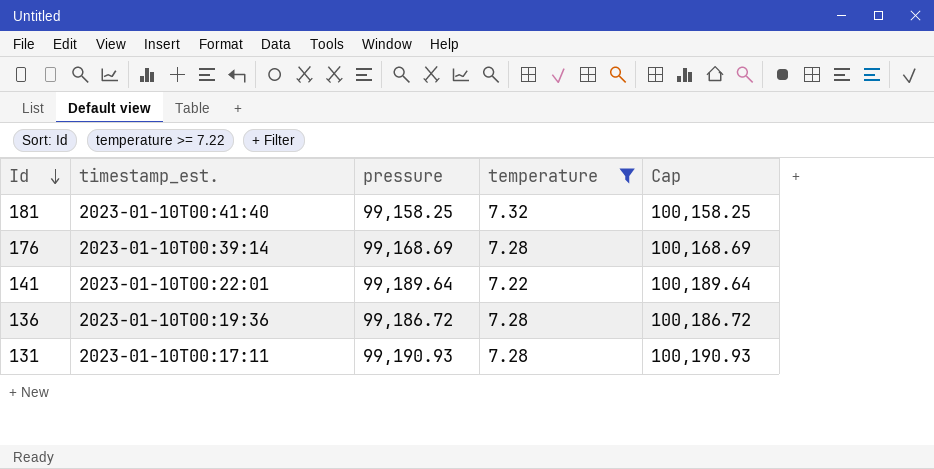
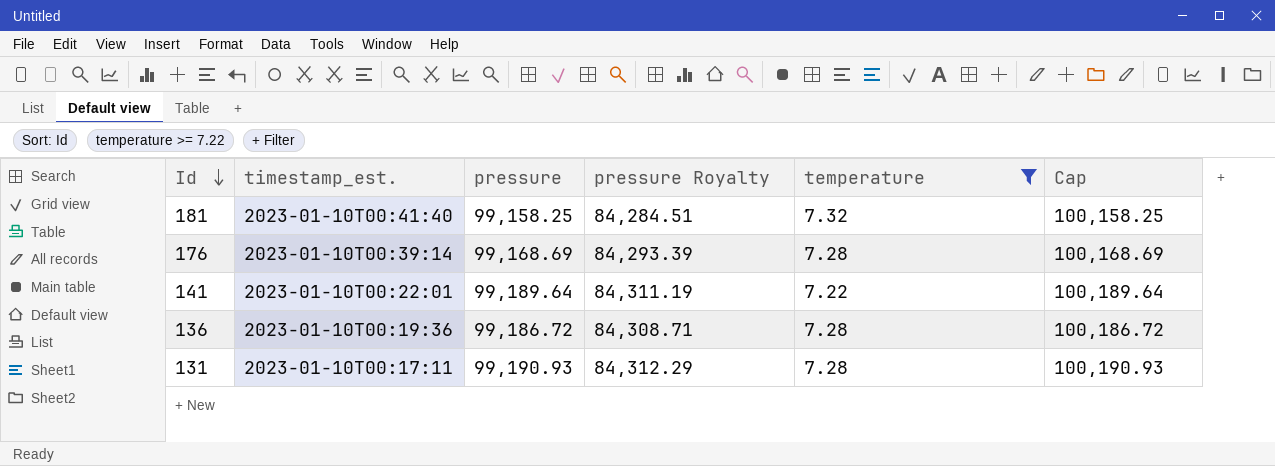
column pressure Royalty | formula: none -> [pressure] * 0.85

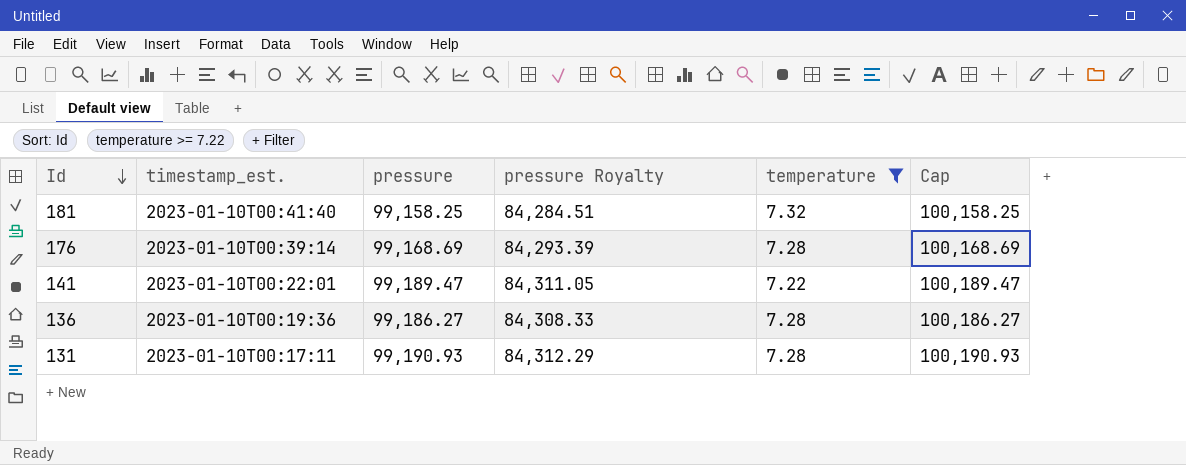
141 | pressure: 99,189.64 -> 99,189.47
141 | pressure Royalty: 84,311.19 -> 84,311.05
141 | Cap: 100,189.64 -> 100,189.47
136 | pressure: 99,186.72 -> 99,186.27
136 | pressure Royalty: 84,308.71 -> 84,308.33
136 | Cap: 100,186.72 -> 100,186.27

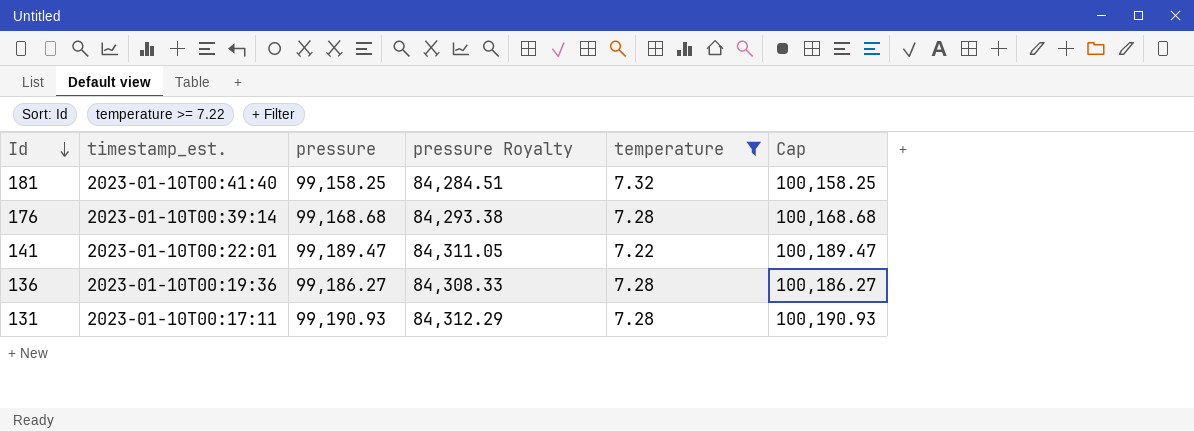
176 | pressure: 99,168.69 -> 99,168.68
176 | pressure Royalty: 84,293.39 -> 84,293.38
176 | Cap: 100,168.69 -> 100,168.68

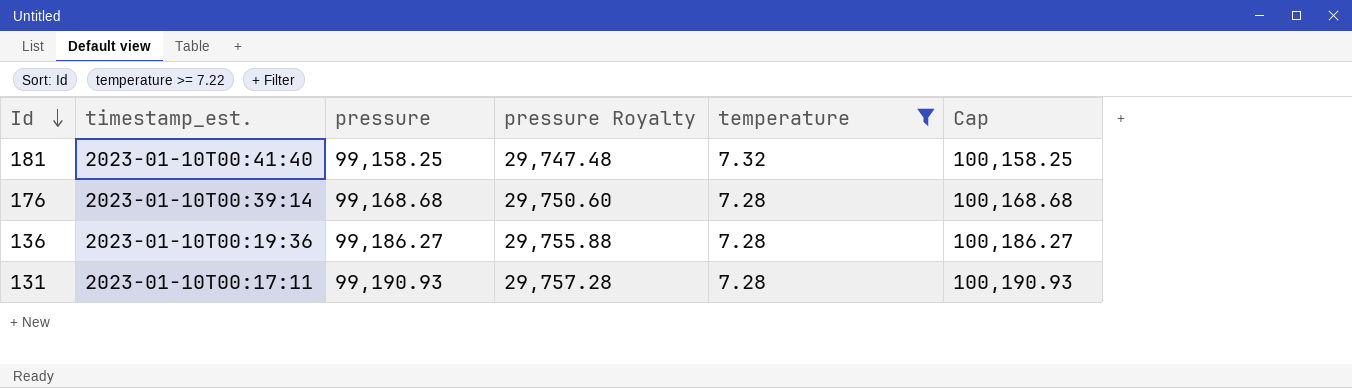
column pressure Royalty | formula: [pressure] * 0.85 -> [pressure] * 0.3
row 141: 2023-01-10T00:22:01 | 99,189.47 | 84,311.05 | 7.22 | 100,189.47 -> none

